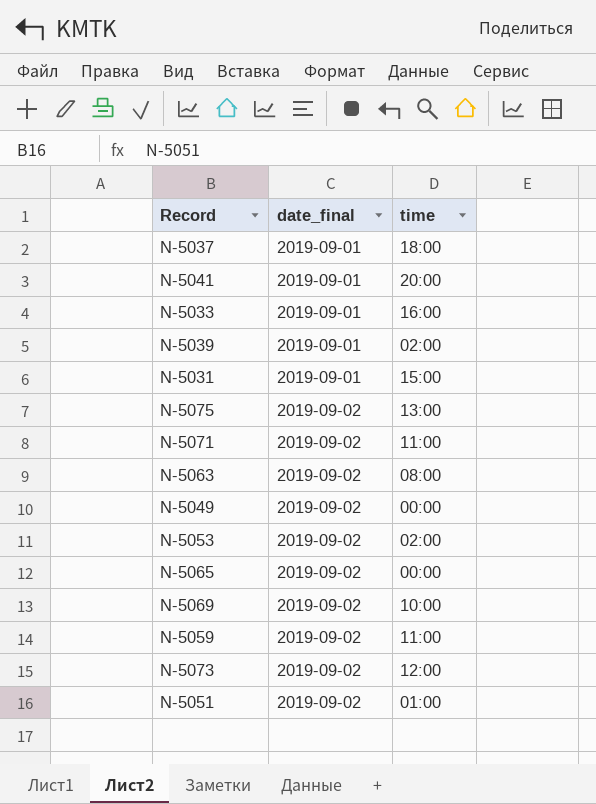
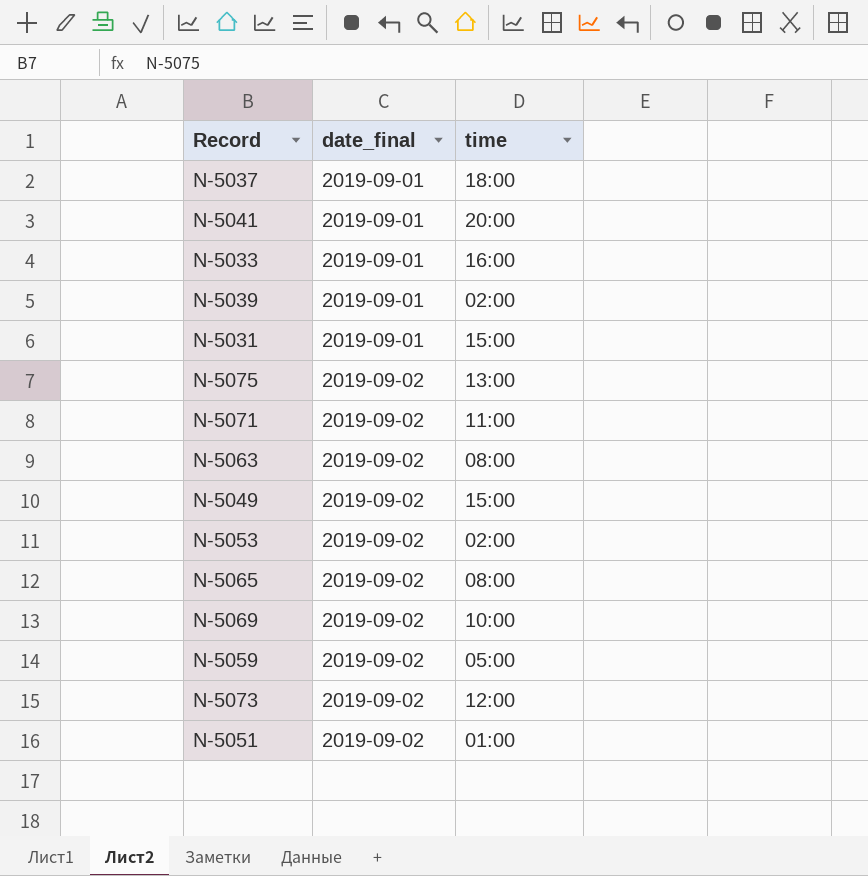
N-5049 | time: 00:00 -> 15:00
N-5065 | time: 00:00 -> 08:00
N-5059 | time: 11:00 -> 05:00

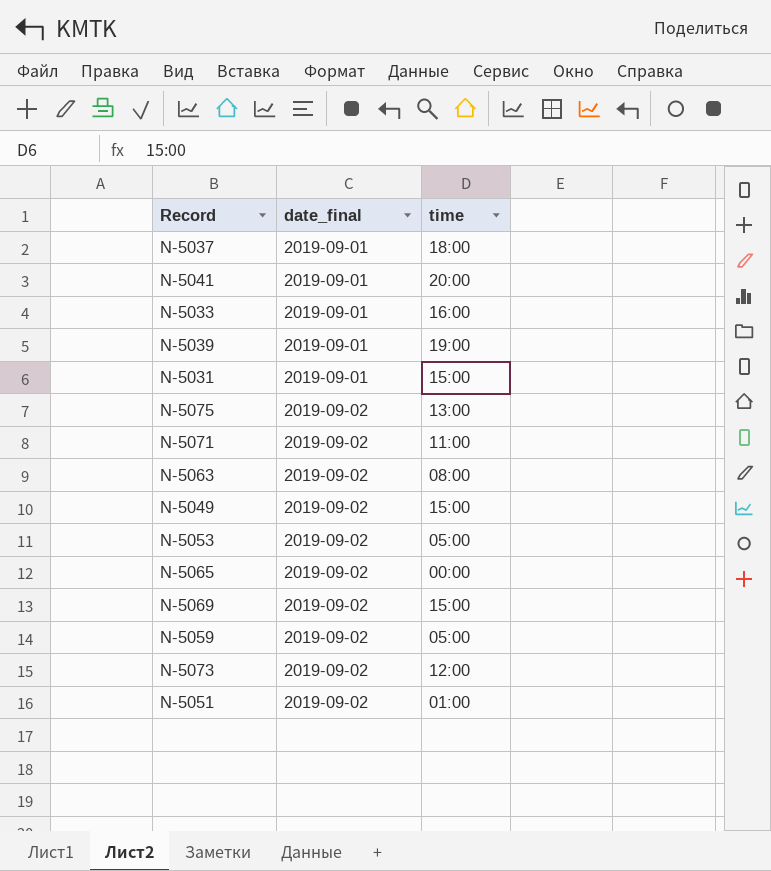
N-5039 | time: 02:00 -> 19:00
N-5053 | time: 02:00 -> 05:00
N-5065 | time: 08:00 -> 00:00
N-5069 | time: 10:00 -> 15:00

